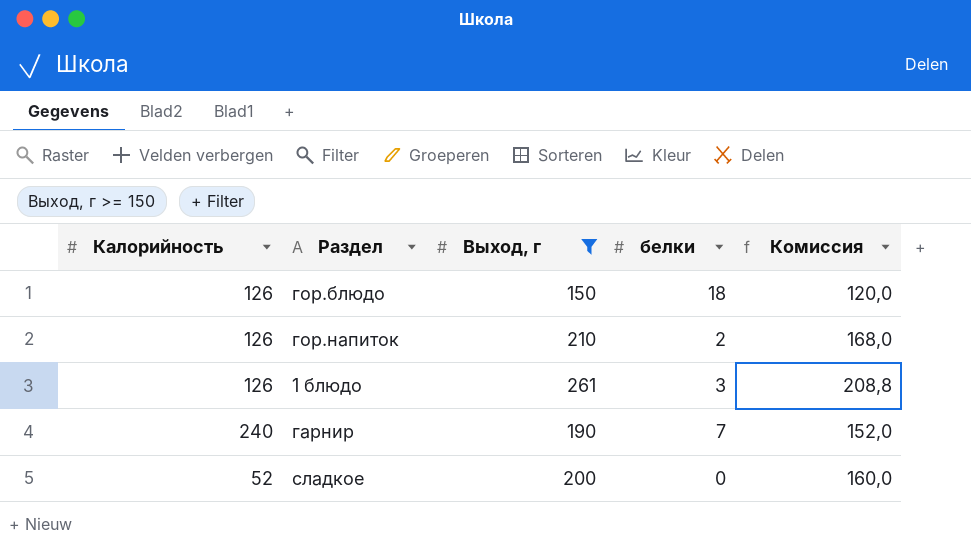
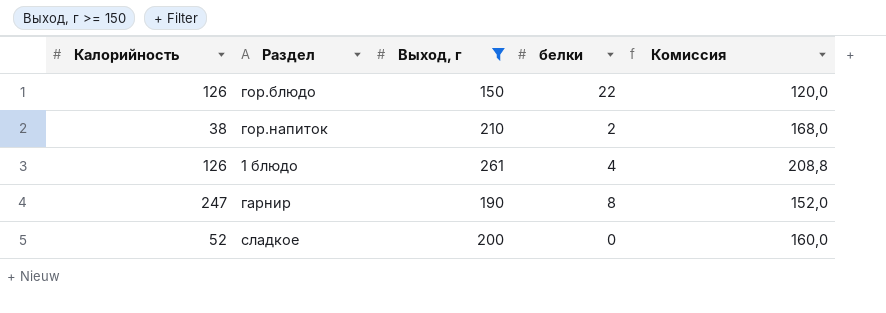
гор.блюдо | белки: 18 -> 22
гор.напиток | Калорийность: 126 -> 38
1 блюдо | белки: 3 -> 4
гарнир | Калорийность: 240 -> 247
гарнир | белки: 7 -> 8

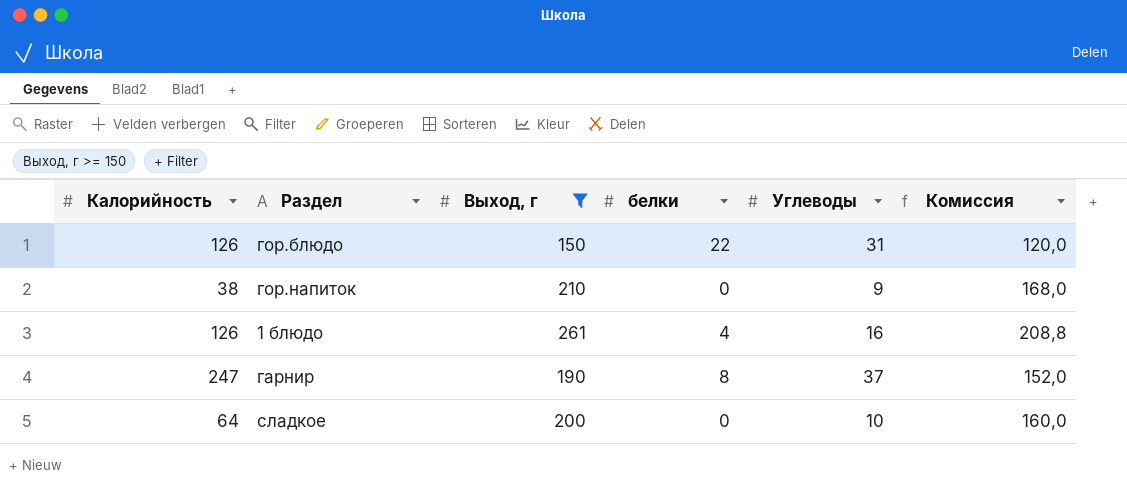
column Углеводы | position: none -> 5
гор.напиток | белки: 2 -> 0
сладкое | Калорийность: 52 -> 64

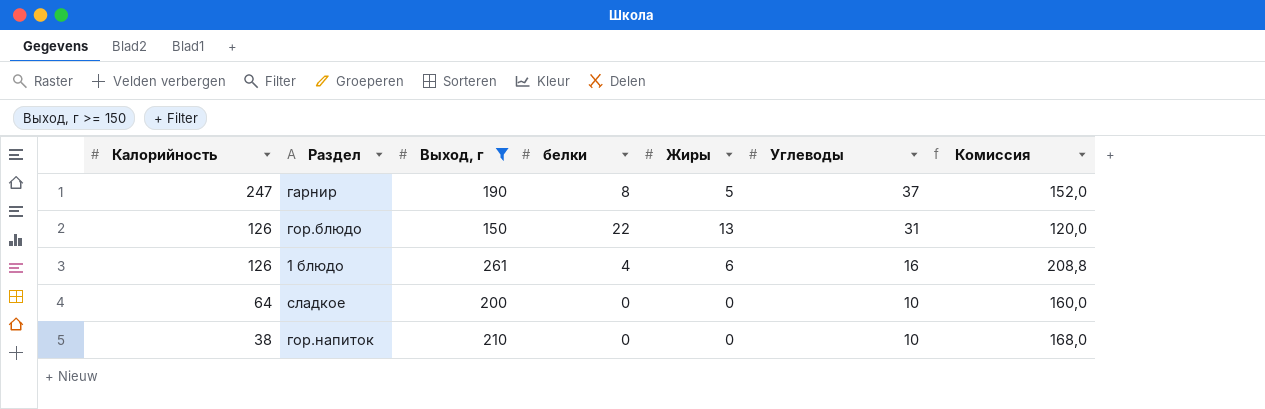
row order: none -> Калорийность descending
column Жиры | position: none -> 5
гор.напиток | Углеводы: 9 -> 10

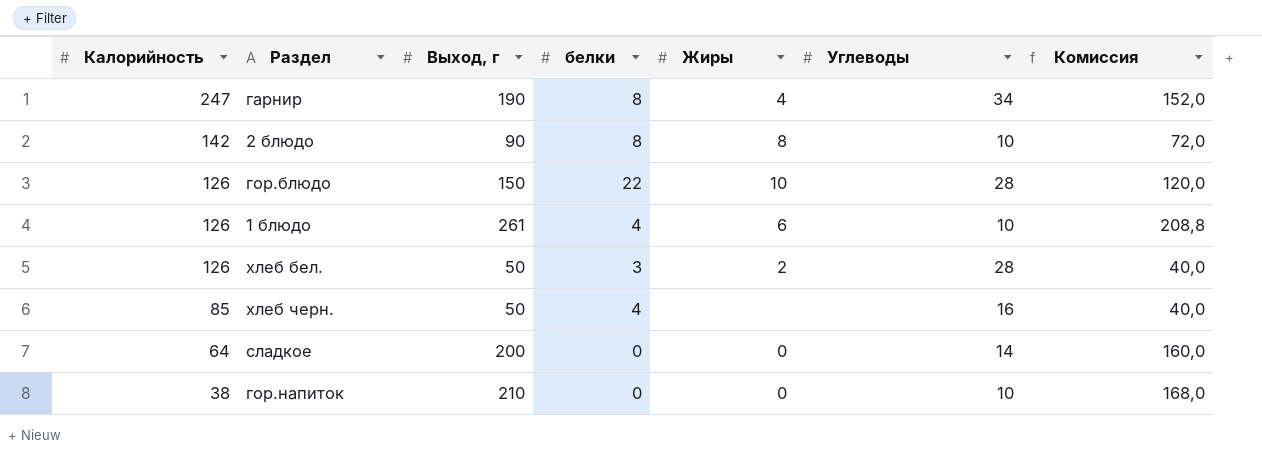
filter: Выход, г >= 150 -> none
гарнир | Жиры: 5 -> 4
гарнир | Углеводы: 37 -> 34
гор.блюдо | Жиры: 13 -> 10
гор.блюдо | Углеводы: 31 -> 28
1 блюдо | Углеводы: 16 -> 10
сладкое | Углеводы: 10 -> 14

